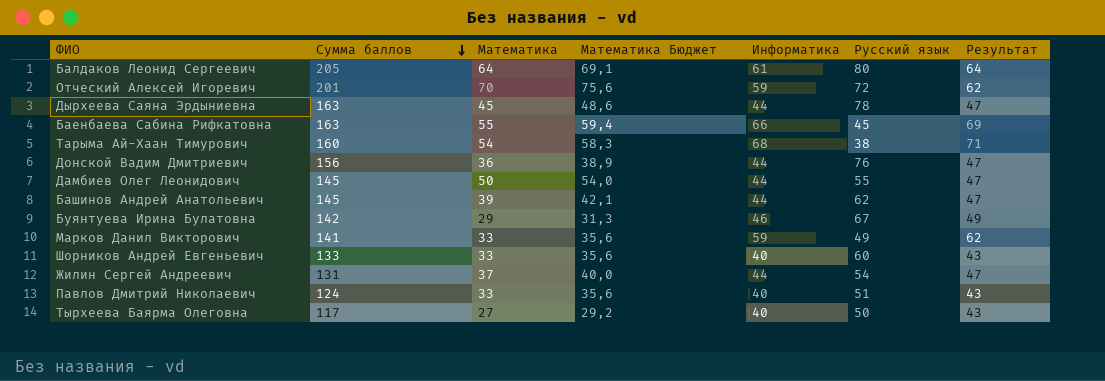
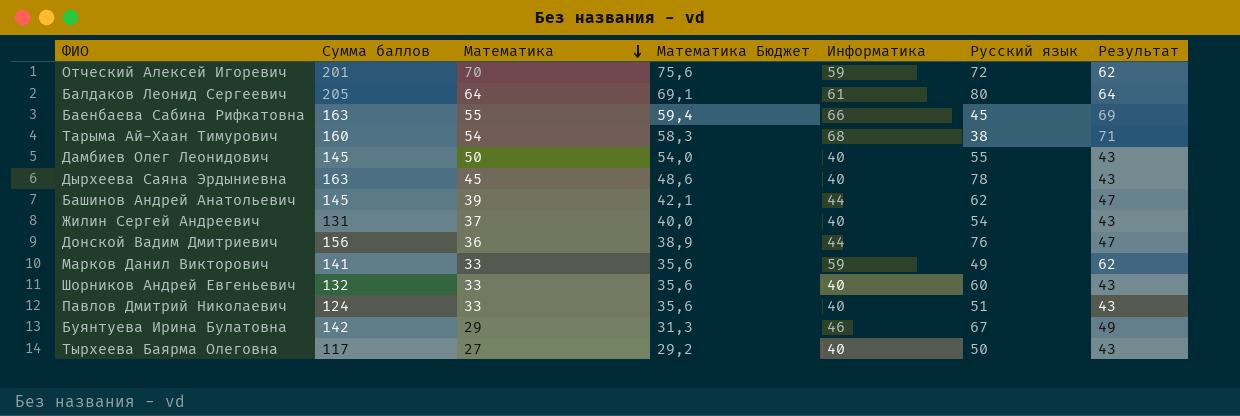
row order: Сумма баллов descending -> Математика descending
Дамбиев Олег Леонидович | Информатика: 44 -> 40
Дамбиев Олег Леонидович | Результат: 47 -> 43
Дырхеева Саяна Эрдыниевна | Информатика: 44 -> 40
Дырхеева Саяна Эрдыниевна | Результат: 47 -> 43
Жилин Сергей Андреевич | Информатика: 44 -> 40
Жилин Сергей Андреевич | Результат: 47 -> 43
Шорников Андрей Евгеньевич | Сумма баллов: 133 -> 132

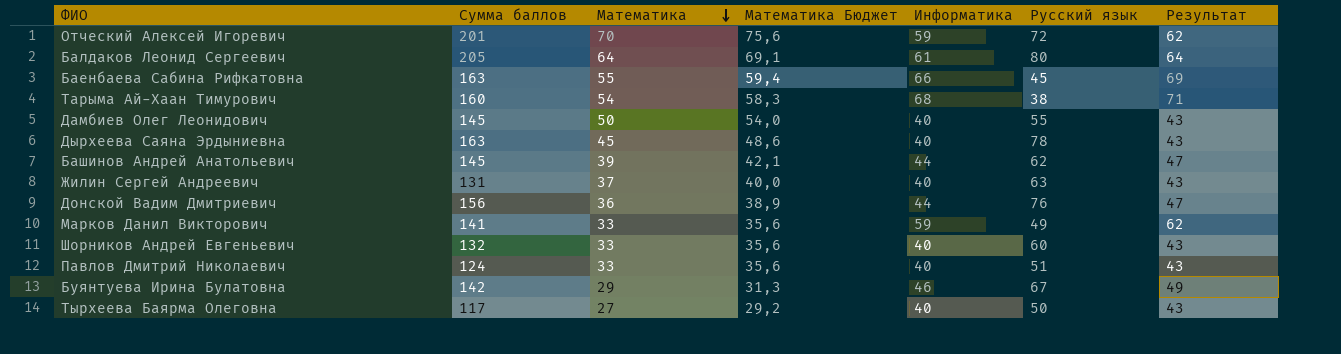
Жилин Сергей Андреевич | Русский язык: 54 -> 63

